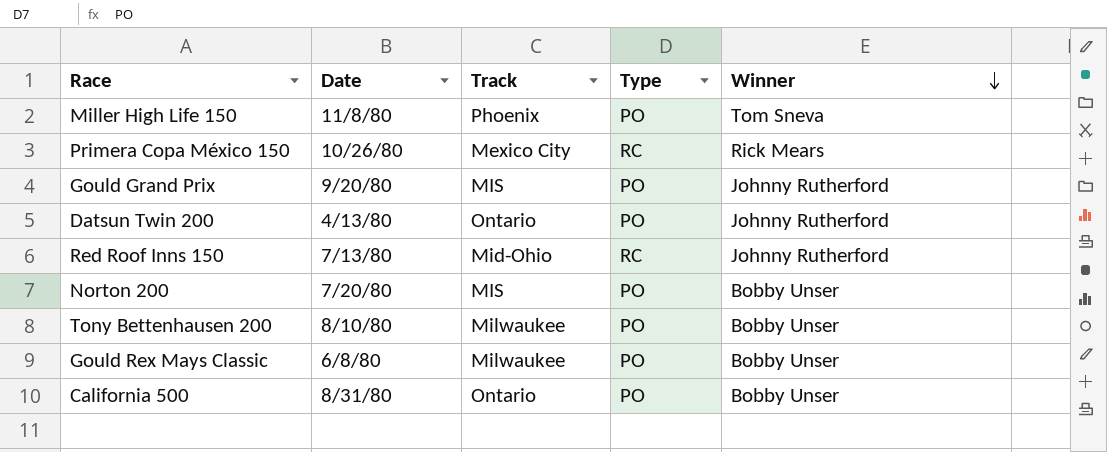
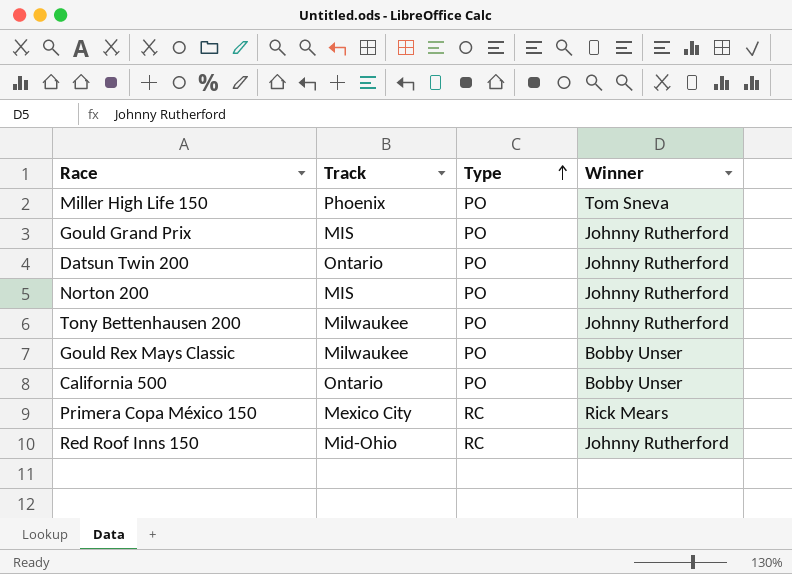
row order: Winner descending -> Type ascending
column Date | position: 2 -> none
Norton 200 | Winner: Bobby Unser -> Johnny Rutherford
Tony Bettenhausen 200 | Winner: Bobby Unser -> Johnny Rutherford

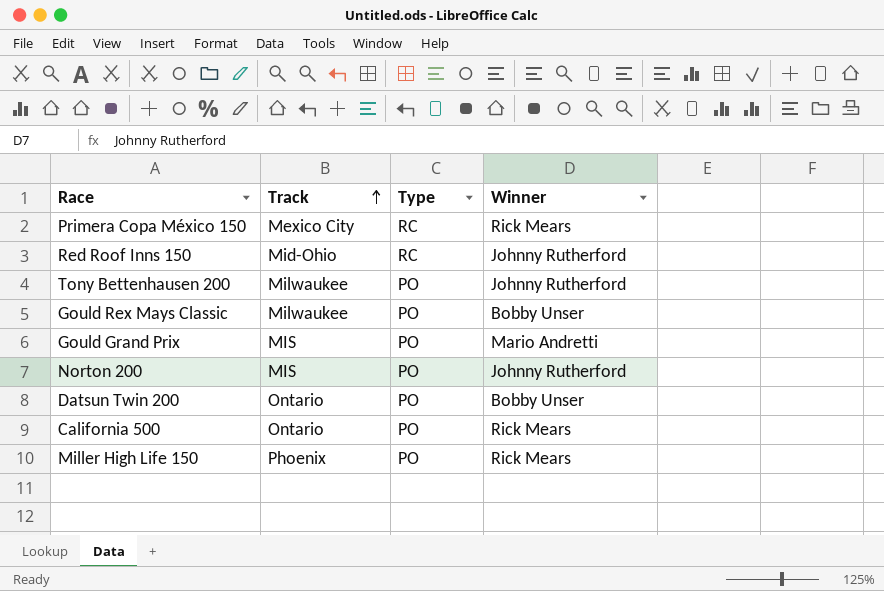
row order: Type ascending -> Track ascending
Gould Grand Prix | Winner: Johnny Rutherford -> Mario Andretti
Datsun Twin 200 | Winner: Johnny Rutherford -> Bobby Unser
California 500 | Winner: Bobby Unser -> Rick Mears
Miller High Life 150 | Winner: Tom Sneva -> Rick Mears

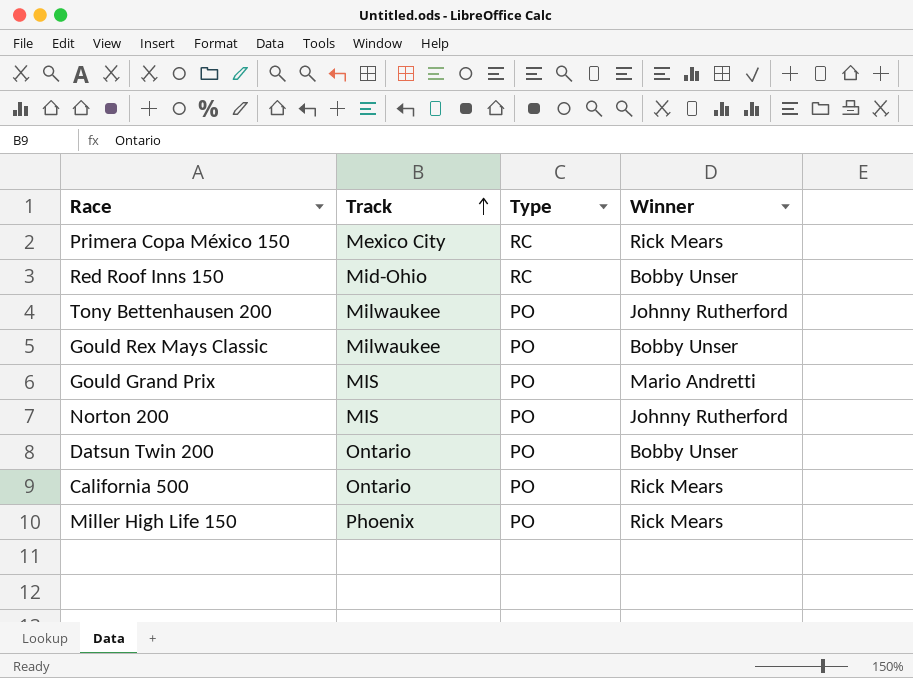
Red Roof Inns 150 | Winner: Johnny Rutherford -> Bobby Unser

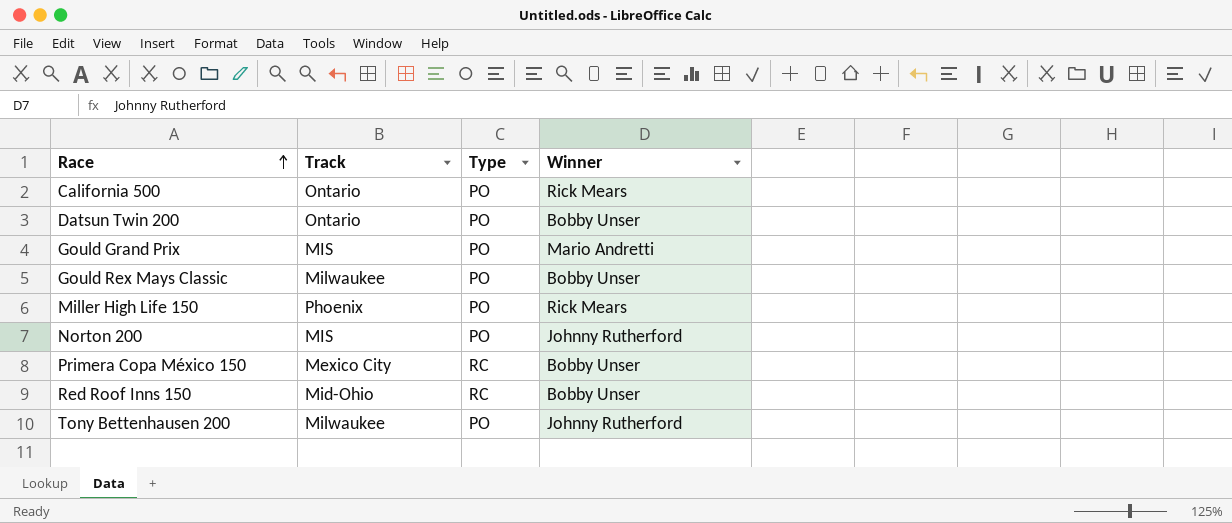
row order: Track ascending -> Race ascending
Primera Copa México 150 | Winner: Rick Mears -> Bobby Unser

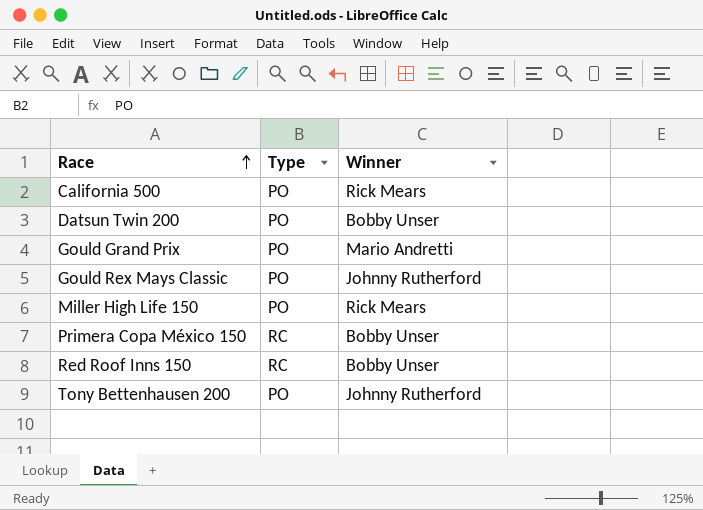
column Track | position: 2 -> none
row Norton 200: MIS | PO | Johnny Rutherford -> none
Gould Rex Mays Classic | Winner: Bobby Unser -> Johnny Rutherford

